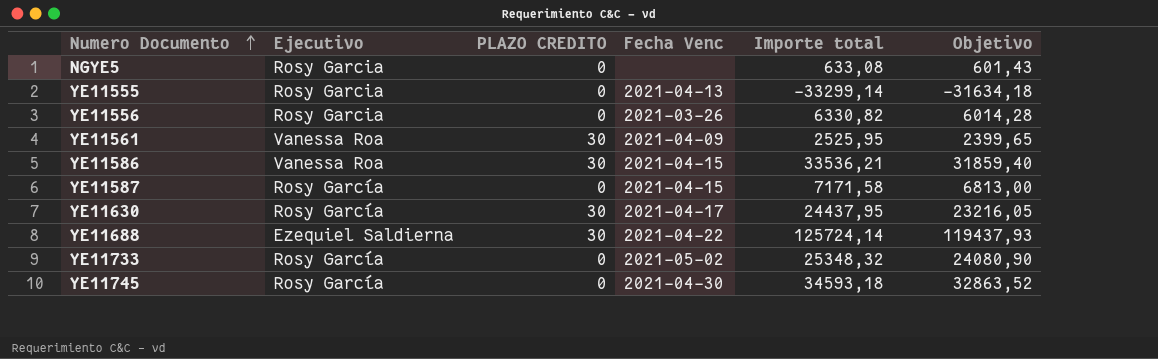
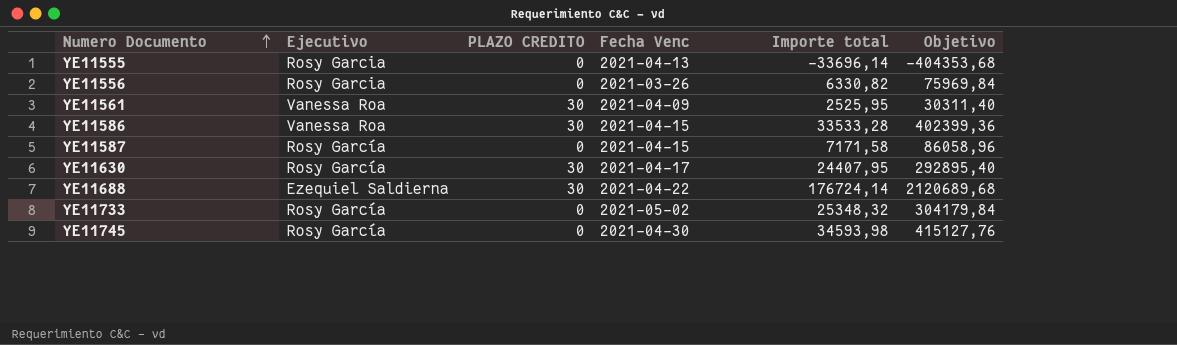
column Objetivo | formula: [Importe total] * 0,95 -> [Importe total] * 12
row NGYE5: Rosy Garcia | 0 | none | 633,08 | 601,43 -> none
YE11555 | Importe total: -33299,14 -> -33696,14
YE11586 | Importe total: 33536,21 -> 33533,28
YE11630 | Importe total: 24437,95 -> 24407,95
YE11688 | Importe total: 125724,14 -> 176724,14
YE11745 | Importe total: 34593,18 -> 34593,98

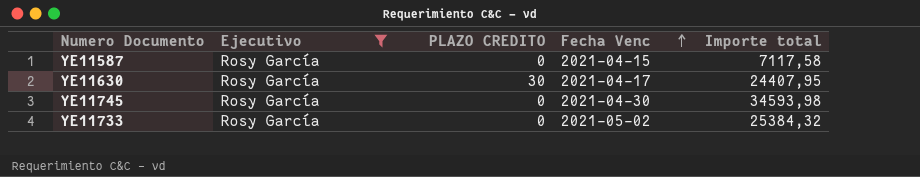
filter: none -> Ejecutivo = Rosy García
row order: Numero Documento ascending -> Fecha Venc ascending
column Objetivo | formula: [Importe total] * 12 -> none
YE11587 | Importe total: 7171,58 -> 7117,58
YE11733 | Importe total: 25348,32 -> 25384,32

